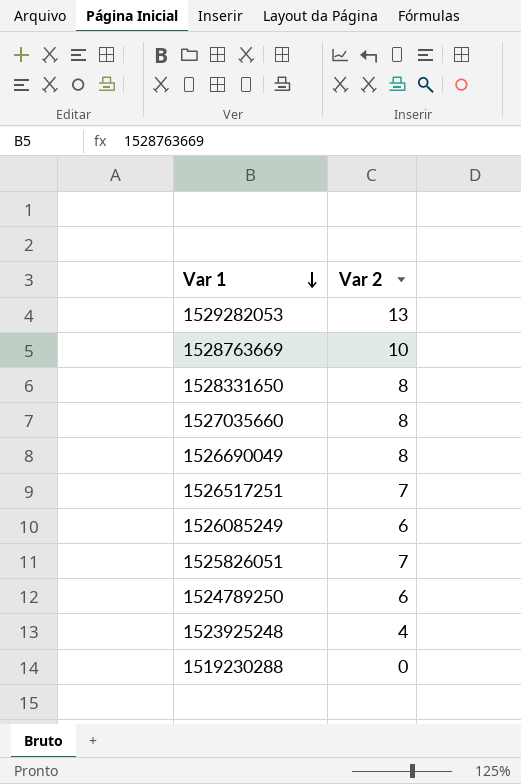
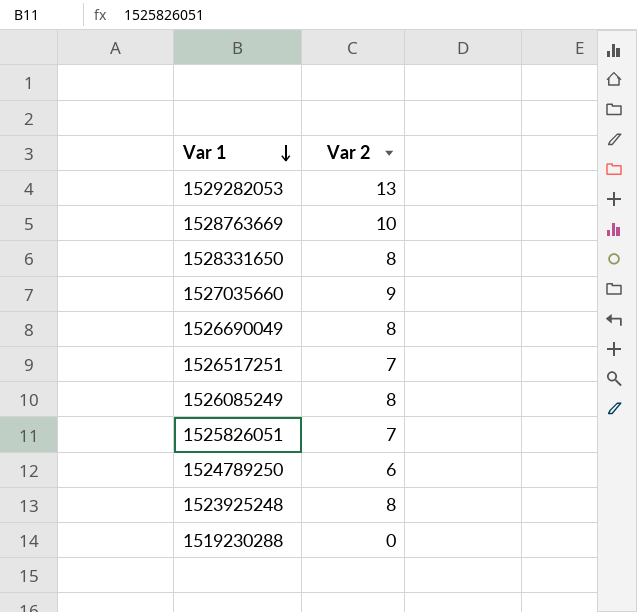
1527035660 | Var 2: 8 -> 9
1526085249 | Var 2: 6 -> 8
1523925248 | Var 2: 4 -> 8

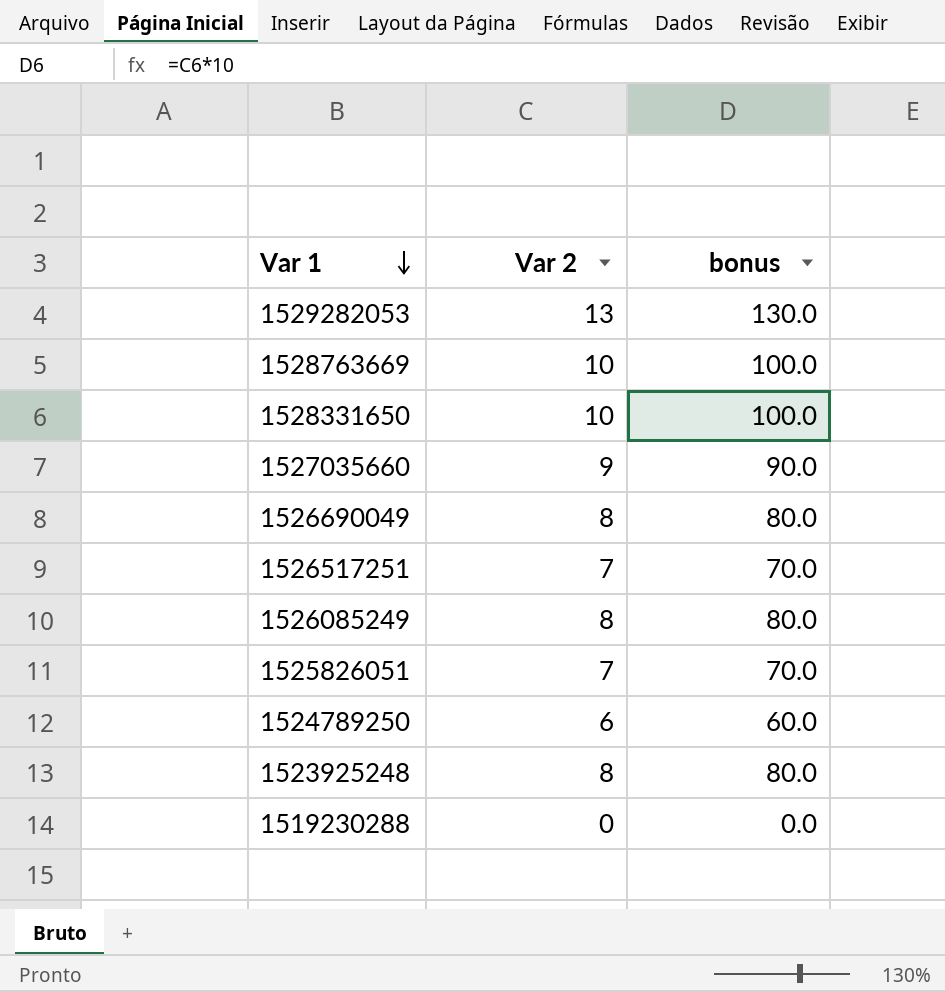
column bonus | formula: none -> [Var 2] * 10
1528331650 | Var 2: 8 -> 10

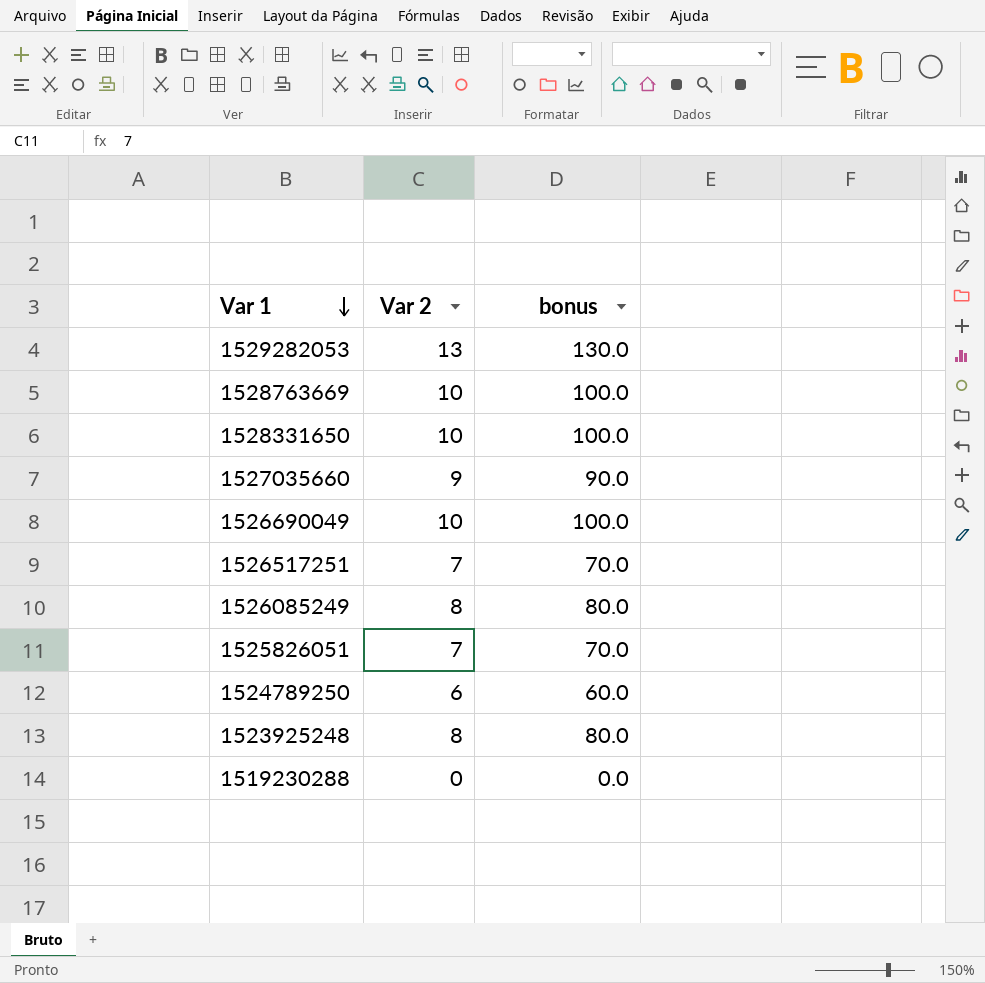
1526690049 | Var 2: 8 -> 10
1526690049 | bonus: 80.0 -> 100.0

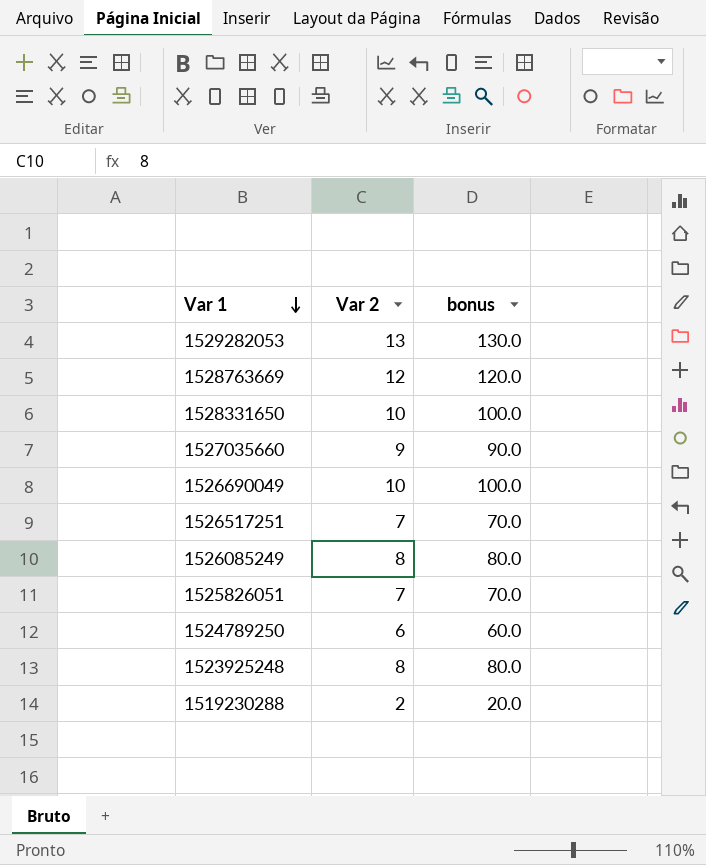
1528763669 | Var 2: 10 -> 12
1528763669 | bonus: 100.0 -> 120.0
1519230288 | Var 2: 0 -> 2
1519230288 | bonus: 0.0 -> 20.0

